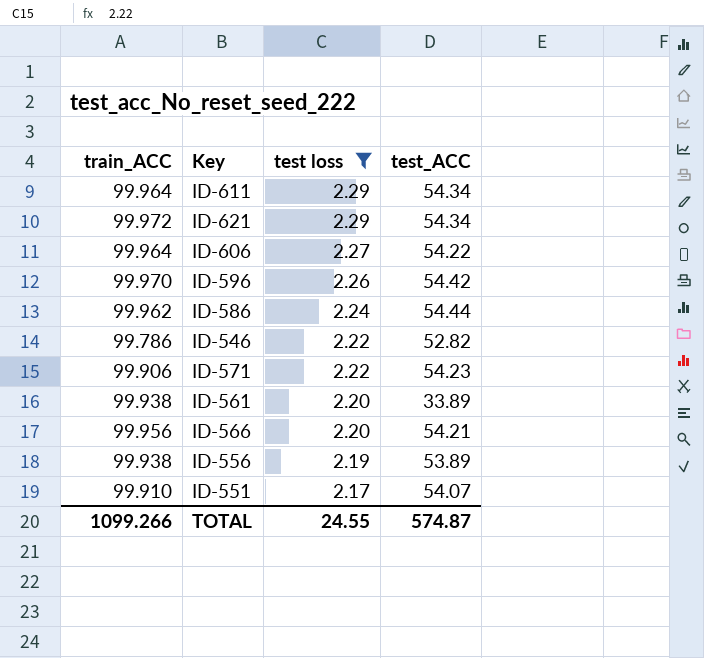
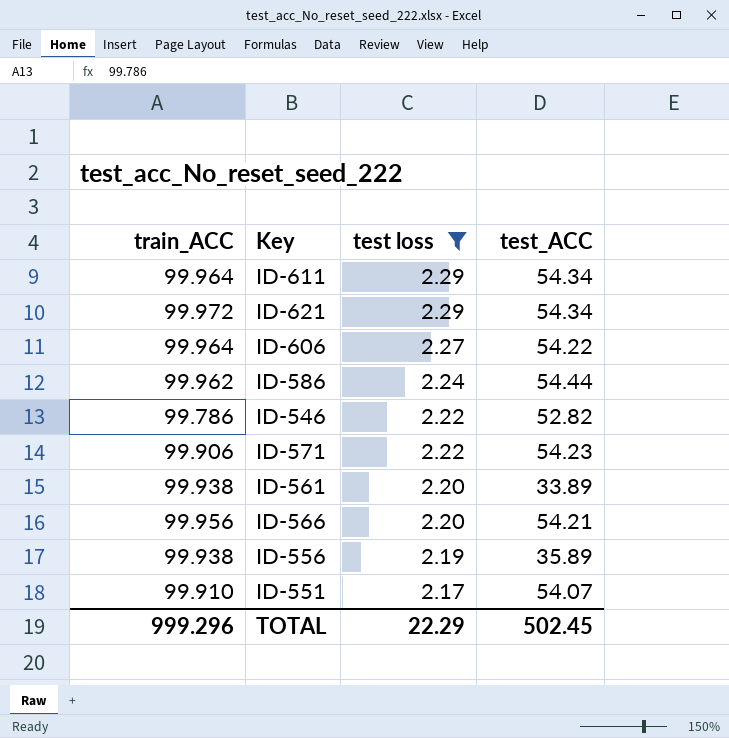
row ID-596: 99.970 | 2.26 | 54.42 -> none
ID-556 | test_ACC: 53.89 -> 35.89
TOTAL | train_ACC: 1099.266 -> 999.296
TOTAL | test loss: 24.55 -> 22.29
TOTAL | test_ACC: 574.87 -> 502.45

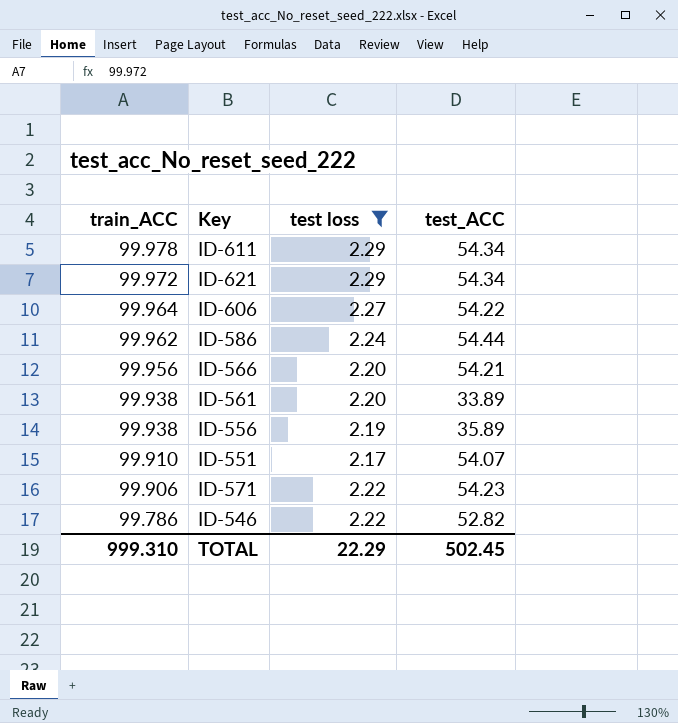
row order: test loss descending -> train_ACC descending
ID-611 | train_ACC: 99.964 -> 99.978
TOTAL | train_ACC: 999.296 -> 999.310

